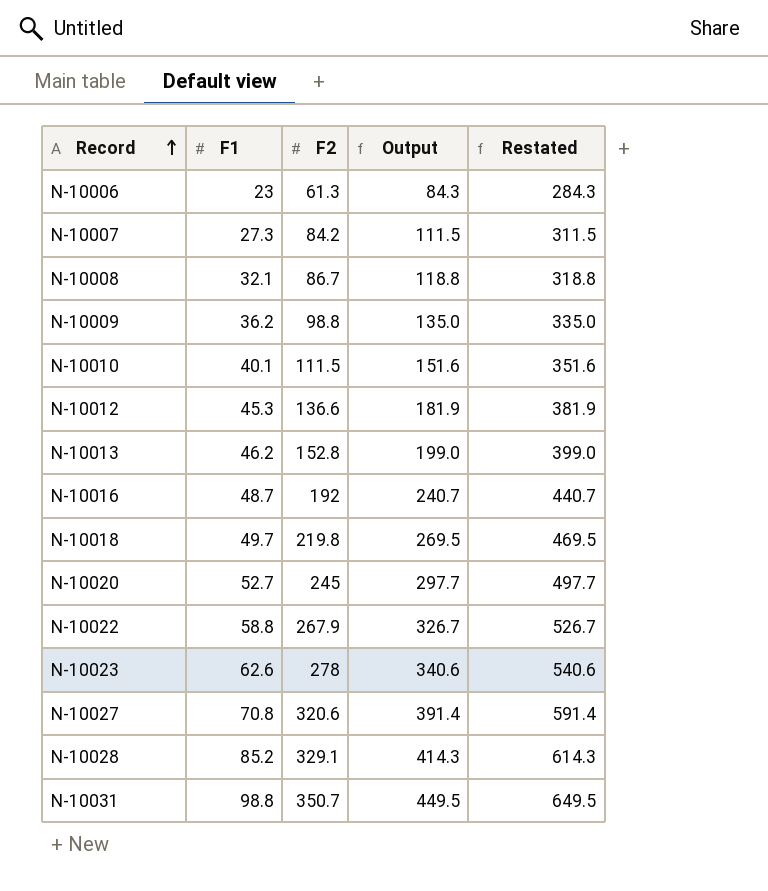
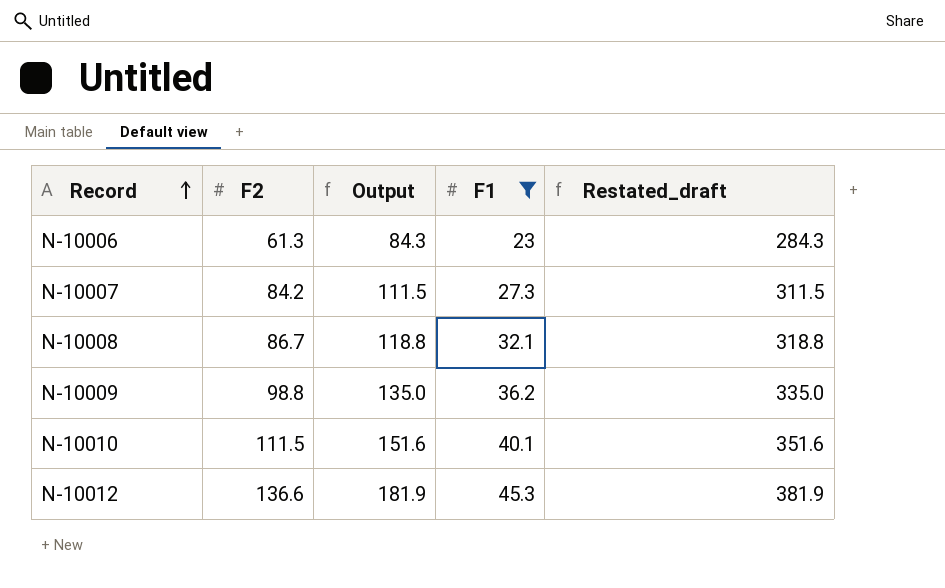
filter: none -> F1 <= 45.3
column F1 | position: 2 -> 4
column name: Restated -> Restated_draft

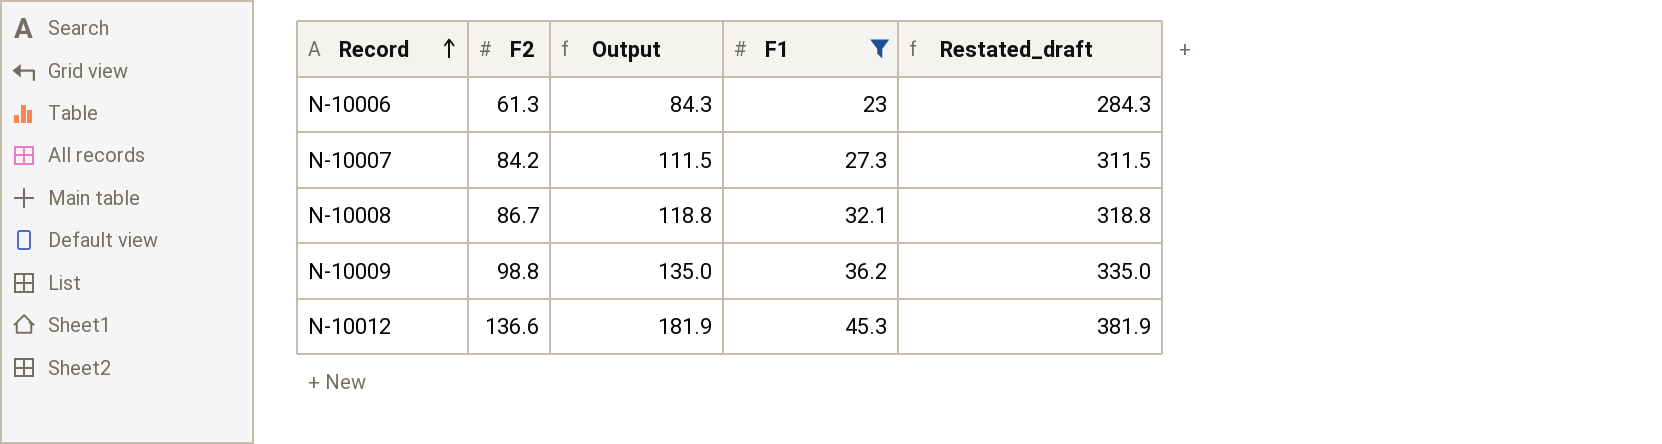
row N-10010: 111.5 | 151.6 | 40.1 | 351.6 -> none

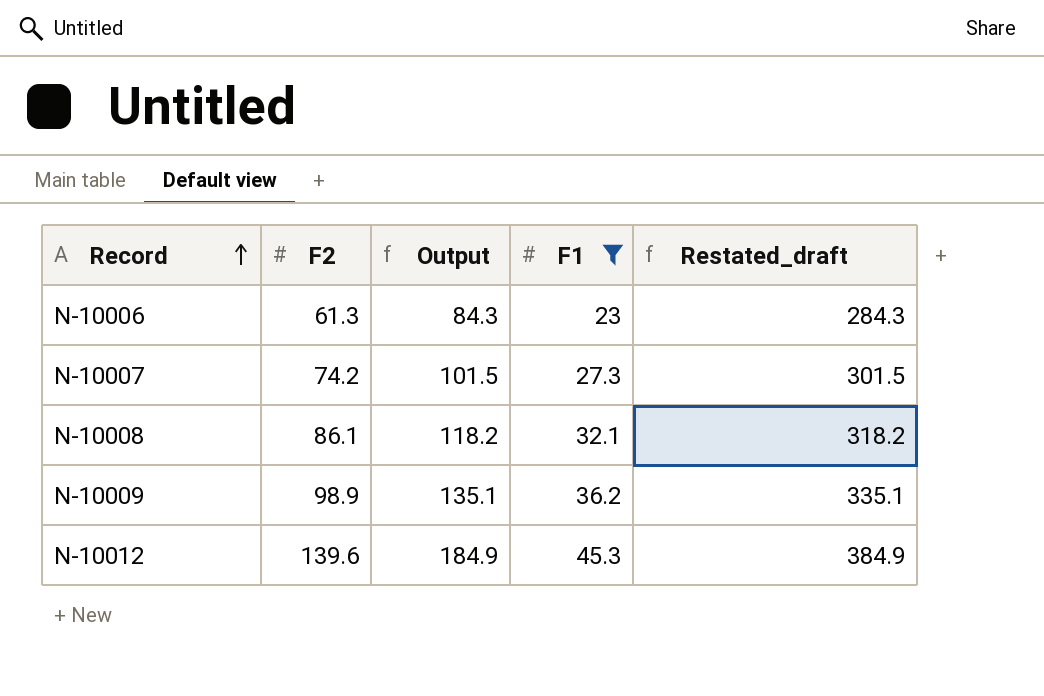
N-10007 | F2: 84.2 -> 74.2
N-10007 | Output: 111.5 -> 101.5
N-10007 | Restated_draft: 311.5 -> 301.5
N-10008 | F2: 86.7 -> 86.1
N-10008 | Output: 118.8 -> 118.2
N-10008 | Restated_draft: 318.8 -> 318.2
N-10009 | F2: 98.8 -> 98.9
N-10009 | Output: 135.0 -> 135.1
N-10009 | Restated_draft: 335.0 -> 335.1
N-10012 | F2: 136.6 -> 139.6
N-10012 | Output: 181.9 -> 184.9
N-10012 | Restated_draft: 381.9 -> 384.9

